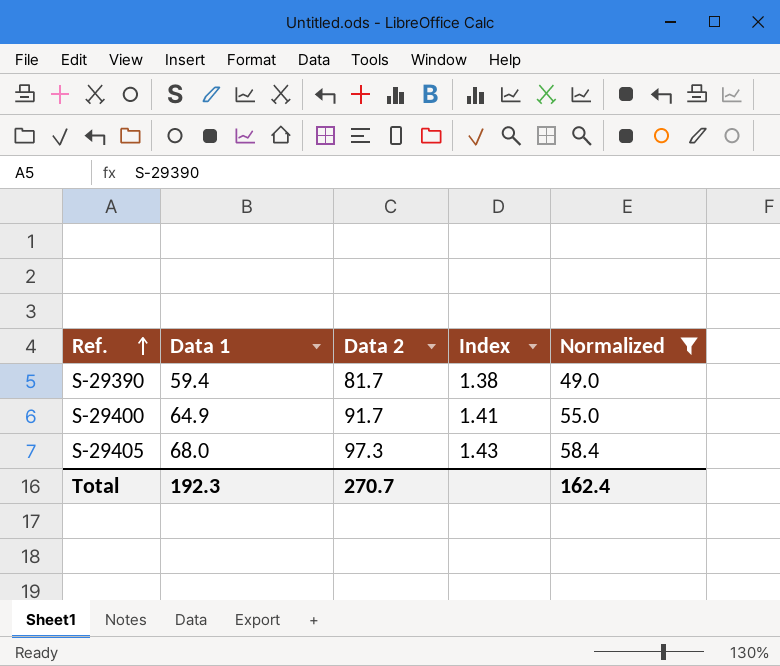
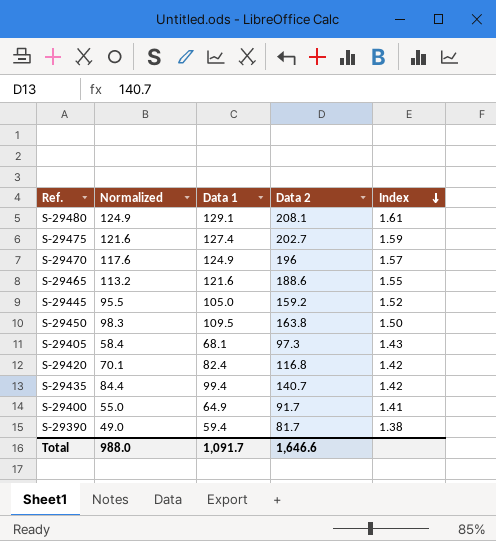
filter: Normalized <= 58.4 -> none
row order: Ref. ascending -> Index descending
column Normalized | position: 5 -> 2
S-29405 | Data 1: 68.0 -> 68.1
Total | Normalized: 162.4 -> 988.0
Total | Data 1: 192.3 -> 1,091.7
Total | Data 2: 270.7 -> 1,646.6

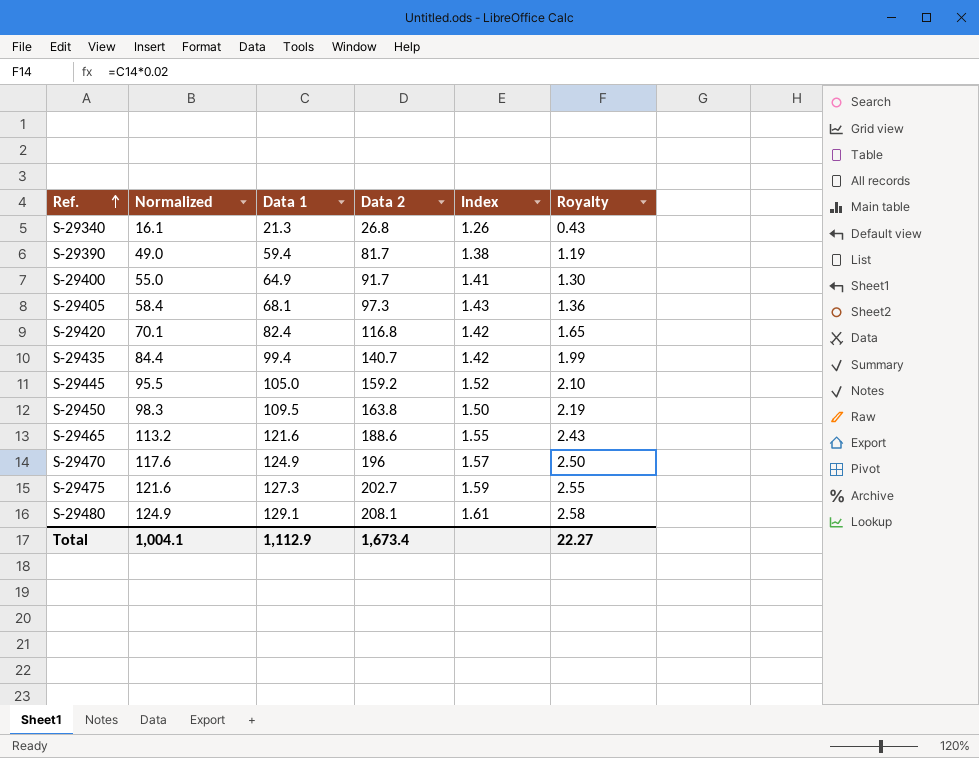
row order: Index descending -> Ref. ascending
column Royalty | formula: none -> [Data 1] * 0.02
row S-29340: none -> 16.1 | 21.3 | 26.8 | 1.26 | 0.43
S-29475 | Data 1: 127.4 -> 127.3
Total | Normalized: 988.0 -> 1,004.1
Total | Data 1: 1,091.7 -> 1,112.9
Total | Data 2: 1,646.6 -> 1,673.4

